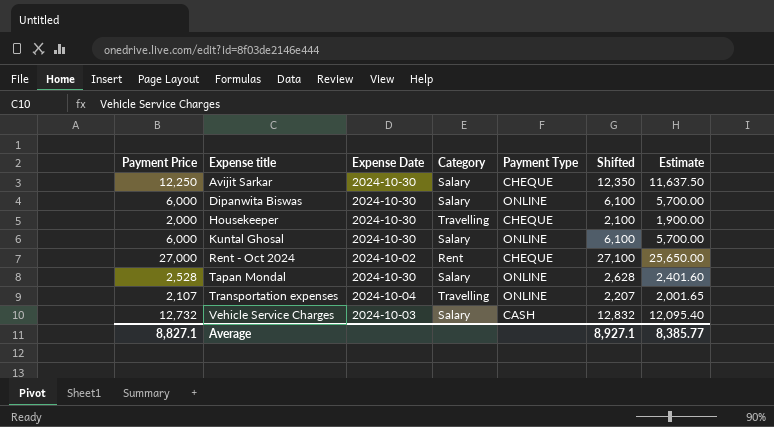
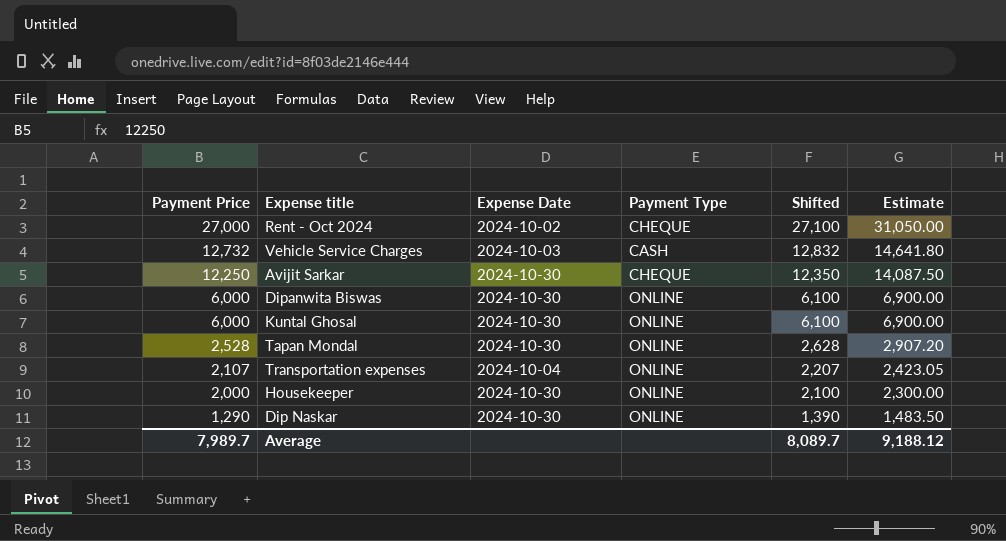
row order: Expense title ascending -> Payment Price descending
column Category | position: 4 -> none
column Estimate | formula: [Payment Price] * 0.95 -> [Payment Price] * 1.15
Housekeeper | Payment Type: CHEQUE -> ONLINE
row Dip Naskar: none -> 1,290 | 2024-10-30 | ONLINE | 1,390 | 1,483.50
Average | Payment Price: 8,827.1 -> 7,989.7
Average | Shifted: 8,927.1 -> 8,089.7
Average | Estimate: 8,385.77 -> 9,188.12

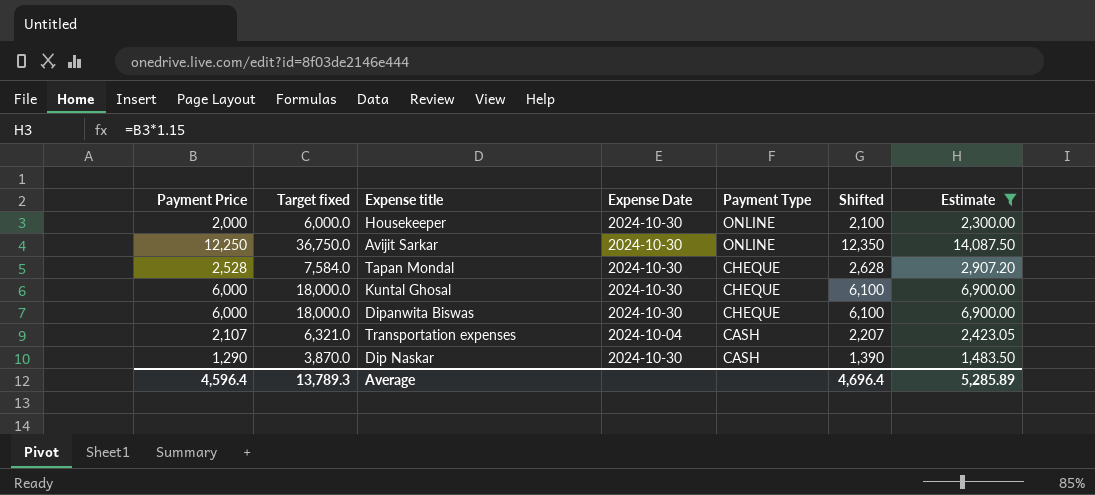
filter: none -> Estimate <= 14,087.50
row order: Payment Price descending -> Payment Type descending
column Target fixed | formula: none -> [Payment Price] * 3
Avijit Sarkar | Payment Type: CHEQUE -> ONLINE
Tapan Mondal | Payment Type: ONLINE -> CHEQUE
Kuntal Ghosal | Payment Type: ONLINE -> CHEQUE
Dipanwita Biswas | Payment Type: ONLINE -> CHEQUE
Transportation expenses | Payment Type: ONLINE -> CASH
Dip Naskar | Payment Type: ONLINE -> CASH
Average | Payment Price: 7,989.7 -> 4,596.4
Average | Shifted: 8,089.7 -> 4,696.4
Average | Estimate: 9,188.12 -> 5,285.89

